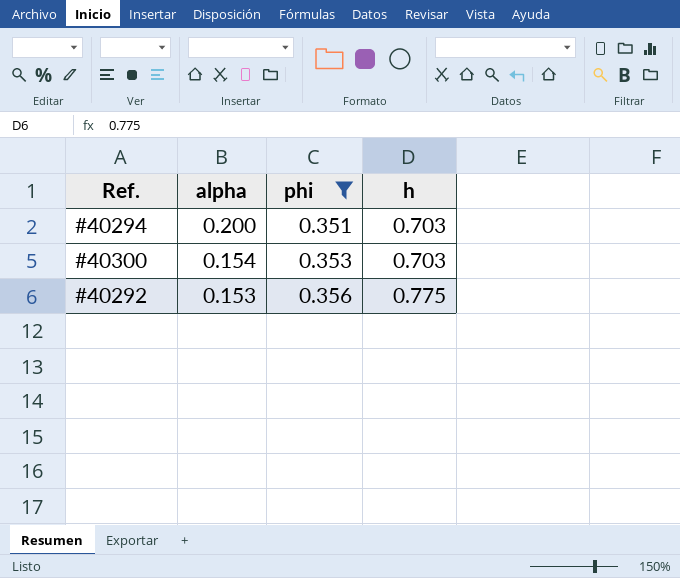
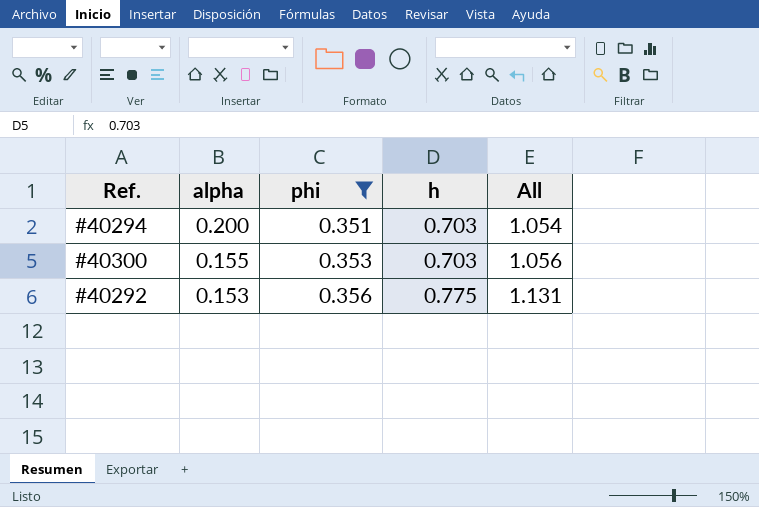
column All | formula: none -> [phi] + [h]
#40300 | alpha: 0.154 -> 0.155

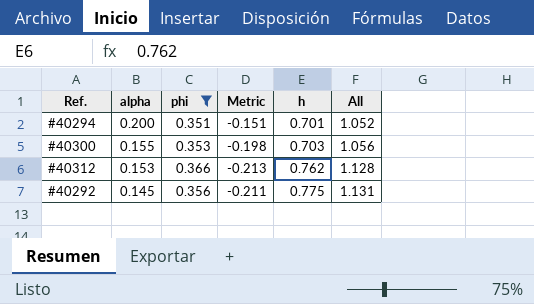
column Metric | formula: none -> [alpha] - [phi]
#40294 | h: 0.703 -> 0.701
#40294 | All: 1.054 -> 1.052
row #40312: none -> 0.153 | 0.366 | -0.213 | 0.762 | 1.128
#40292 | alpha: 0.153 -> 0.145

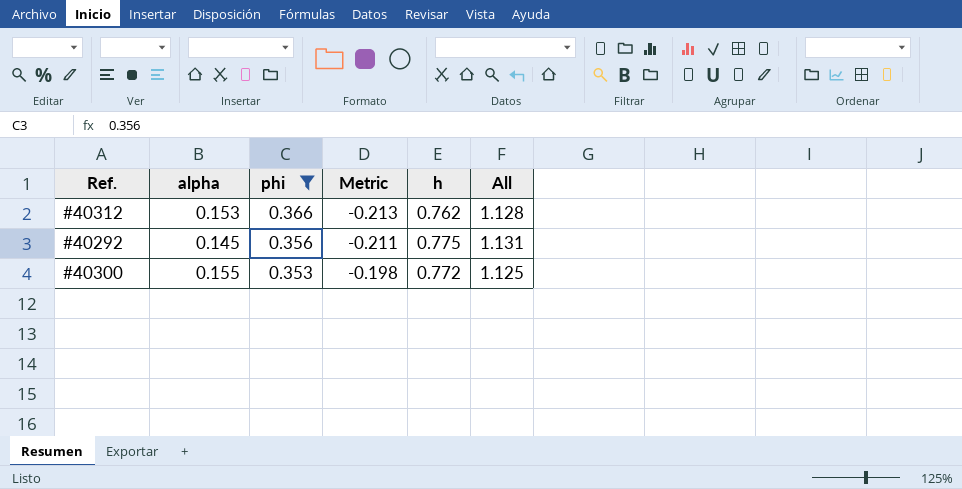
row order: alpha descending -> phi descending
row #40294: 0.200 | 0.351 | -0.151 | 0.701 | 1.052 -> none
#40300 | h: 0.703 -> 0.772
#40300 | All: 1.056 -> 1.125

